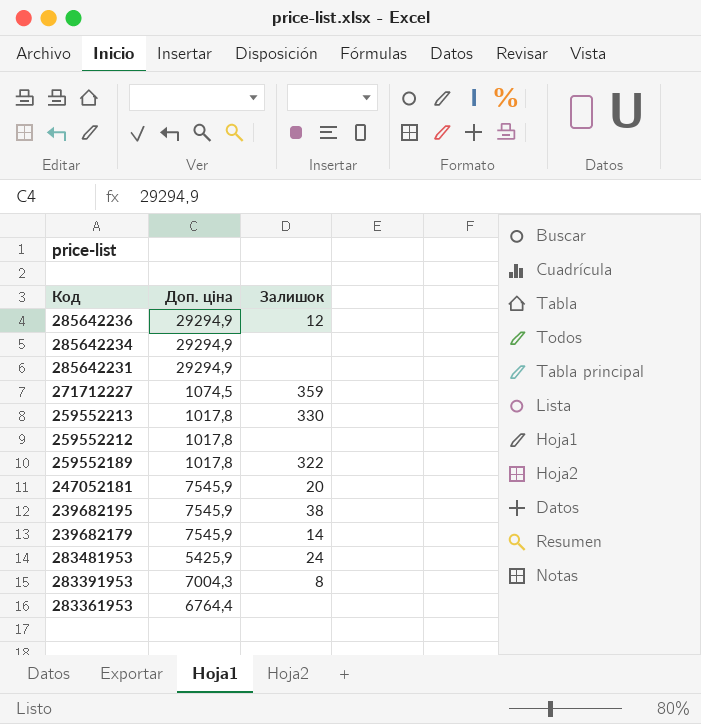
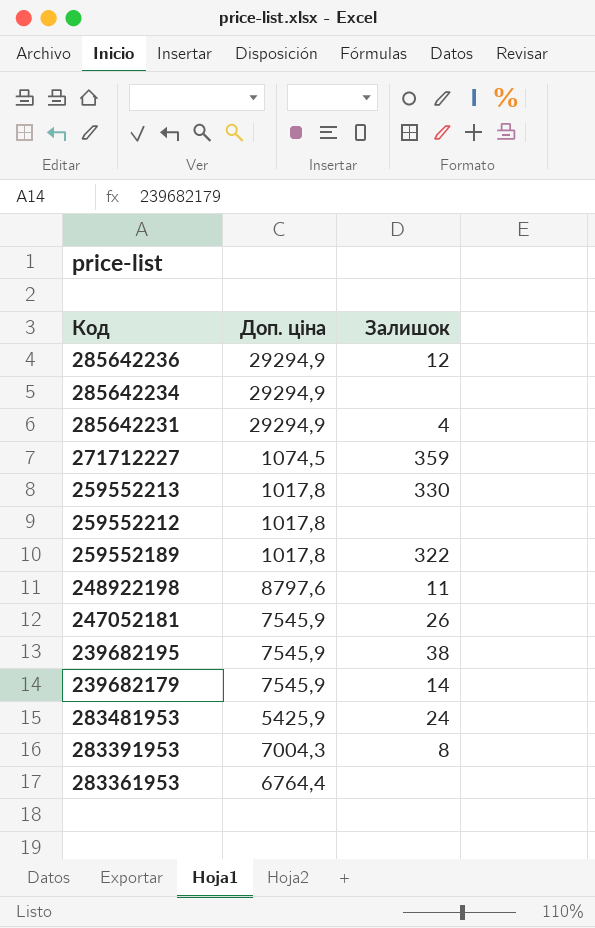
285642231 | Залишок: none -> 4
row 248922198: none -> 8797,6 | 11
247052181 | Залишок: 20 -> 26

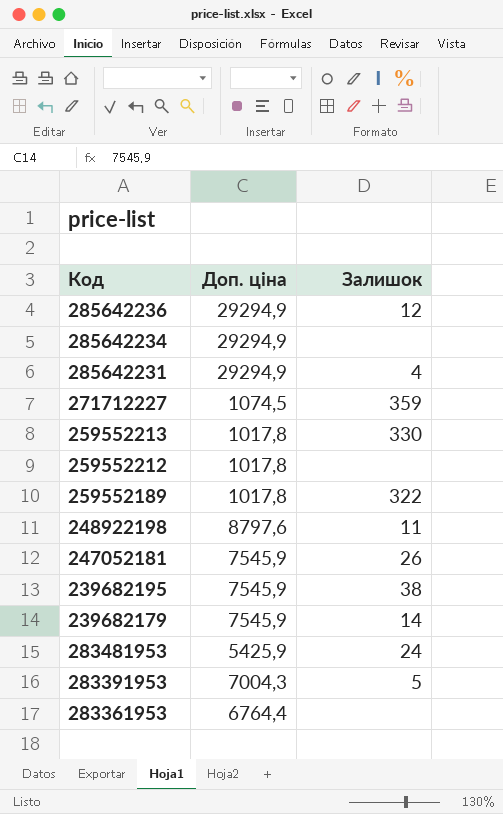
283391953 | Залишок: 8 -> 5

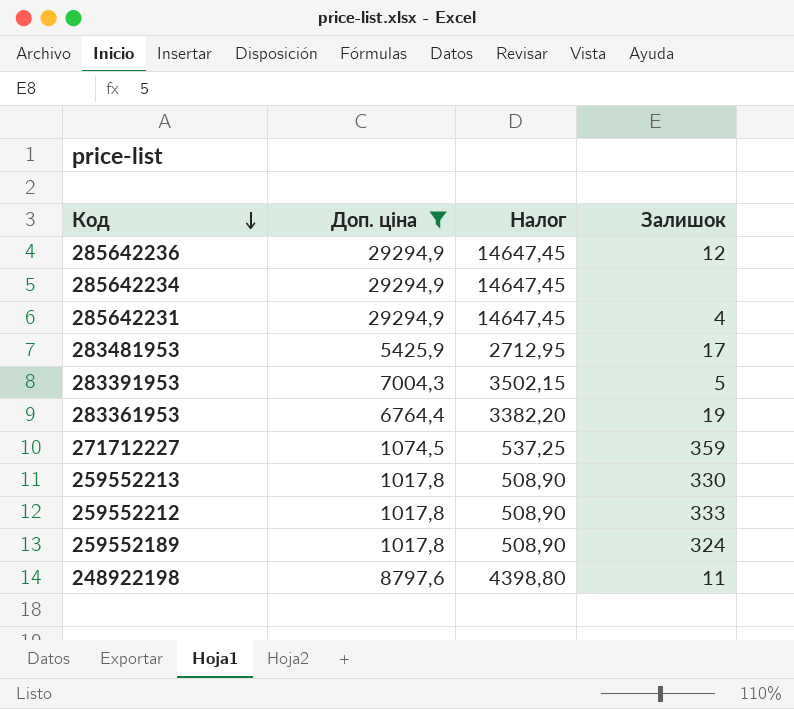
filter: none -> Доп. ціна != 7545,9
row order: none -> Код descending
column Налог | formula: none -> [Доп. ціна] * 0,5
283481953 | Залишок: 24 -> 17
283361953 | Залишок: none -> 19
259552212 | Залишок: none -> 333
259552189 | Залишок: 322 -> 324

